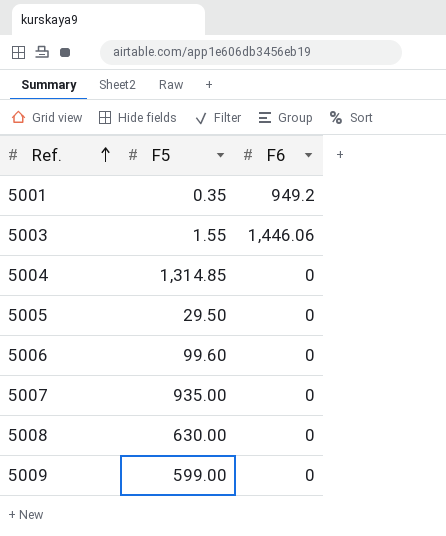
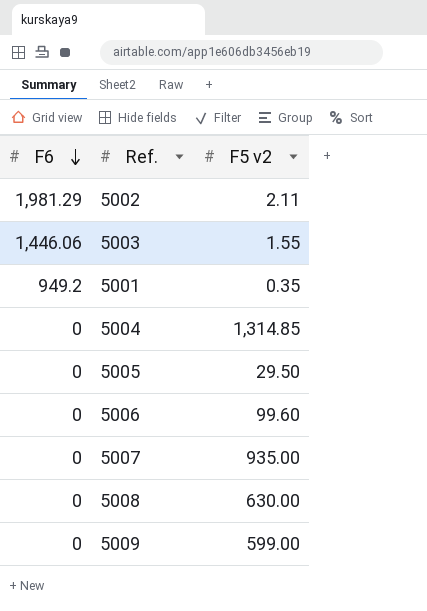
row order: Ref. ascending -> F6 descending
column F6 | position: 3 -> 1
column name: F5 -> F5 v2
row 5002: none -> 1,981.29 | 2.11

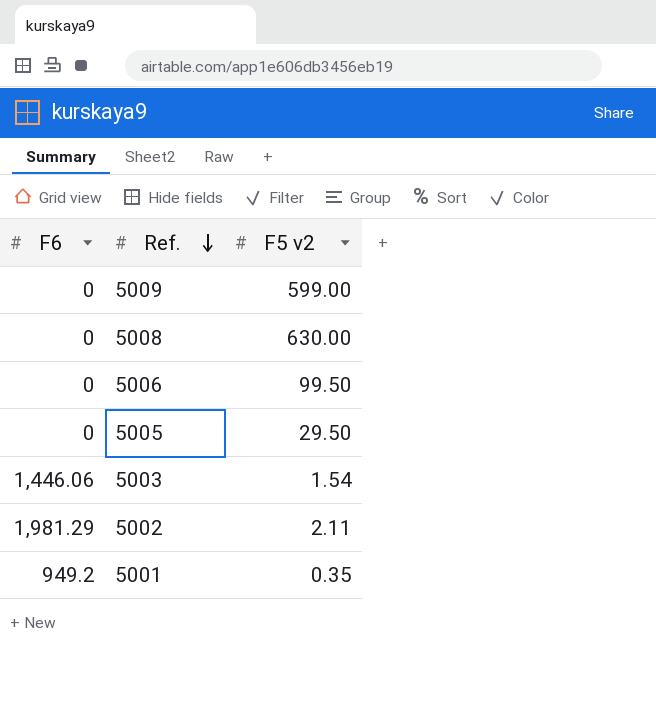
row order: F6 descending -> Ref. descending
row 5004: 0 | 1,314.85 -> none
row 5007: 0 | 935.00 -> none
5006 | F5 v2: 99.60 -> 99.50
5003 | F5 v2: 1.55 -> 1.54

